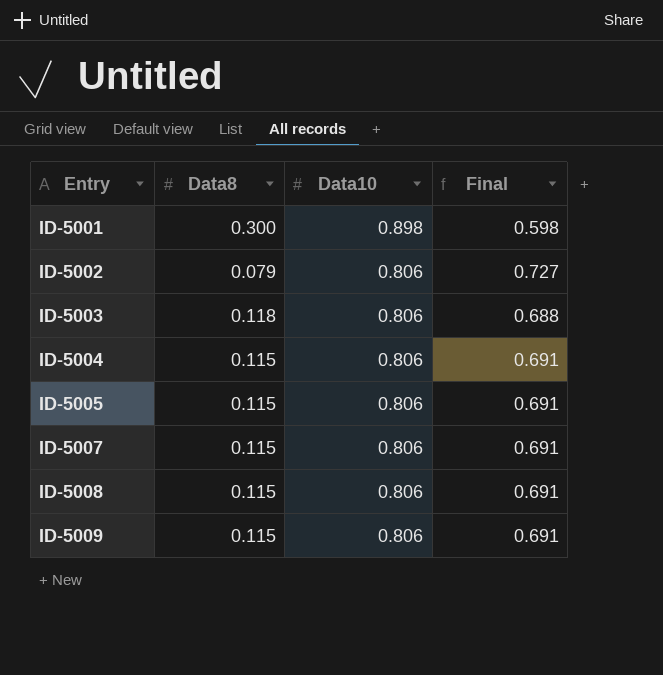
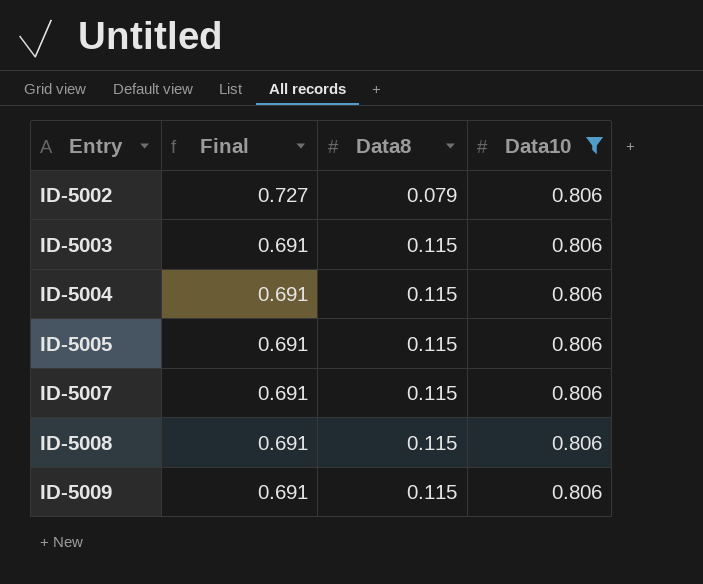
filter: none -> Data10 = 0.806
column Final | position: 4 -> 2
ID-5003 | Final: 0.688 -> 0.691
ID-5003 | Data8: 0.118 -> 0.115

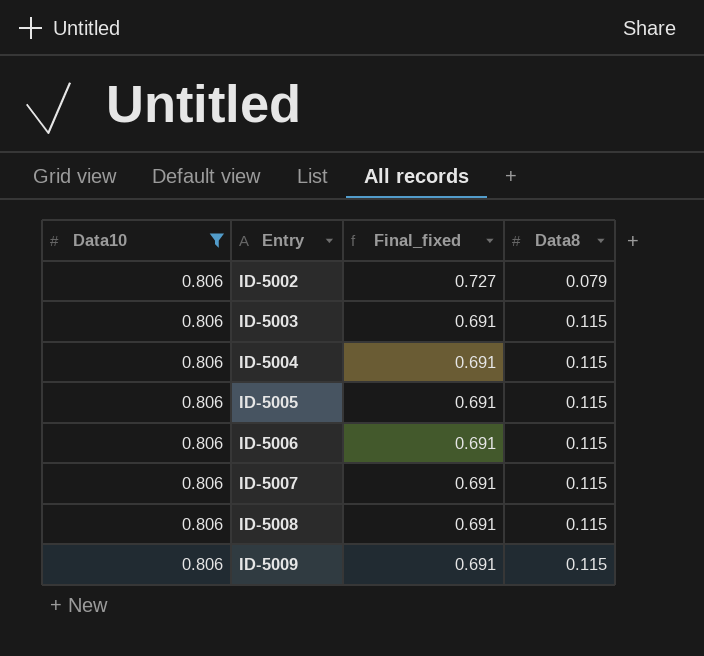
column Data10 | position: 4 -> 1
column name: Final -> Final_fixed
row ID-5006: none -> 0.806 | 0.691 | 0.115

